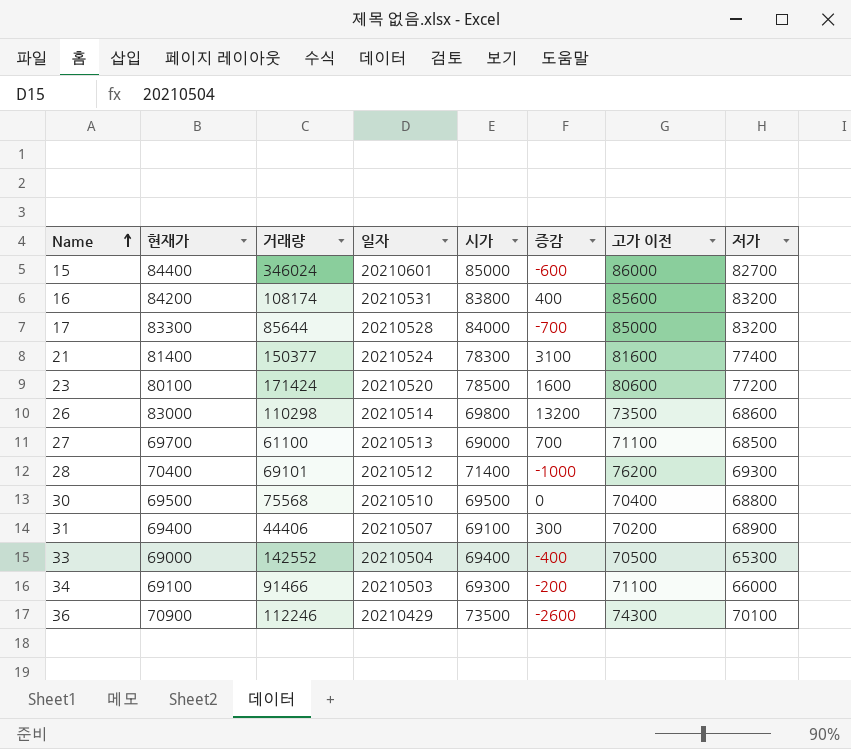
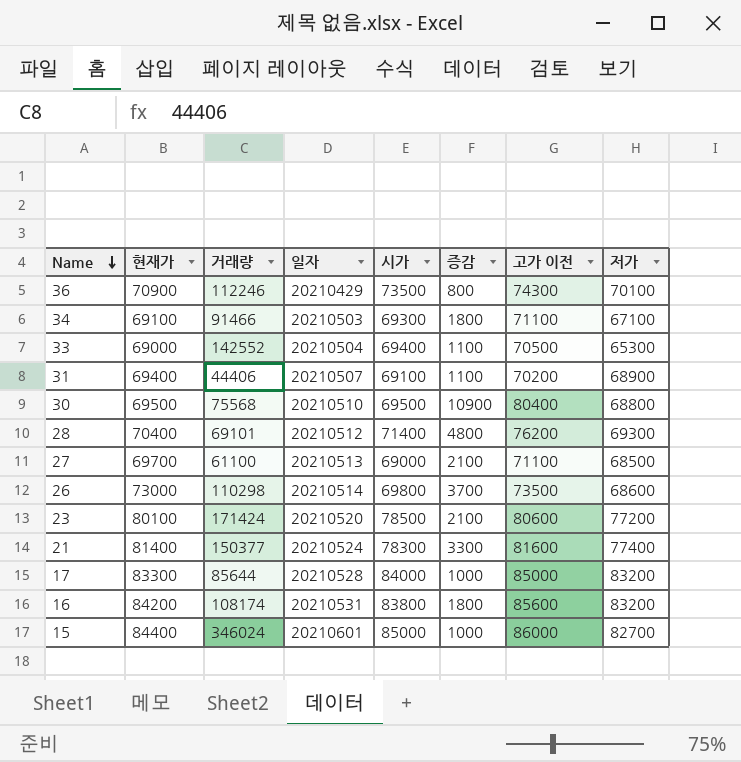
row order: Name ascending -> Name descending
column 증감 | formula: [현재가] - [시가] -> [고가 이전] - [시가]
34 | 저가: 66000 -> 67100
30 | 고가 이전: 70400 -> 80400
26 | 현재가: 83000 -> 73000

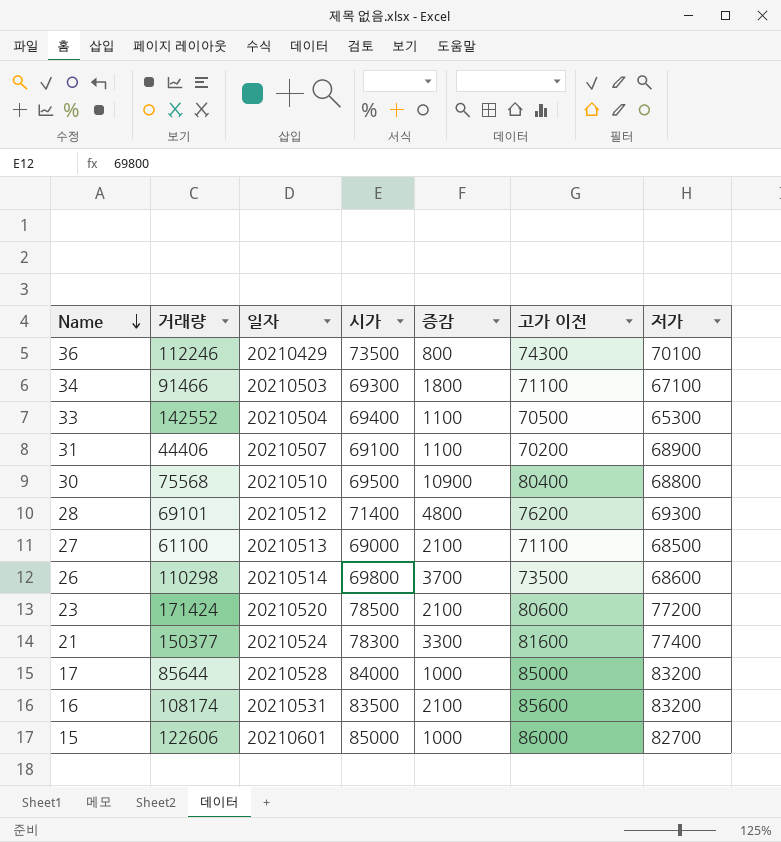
column 현재가 | position: 2 -> none
16 | 시가: 83800 -> 83500
16 | 증감: 1800 -> 2100
15 | 거래량: 346024 -> 122606

